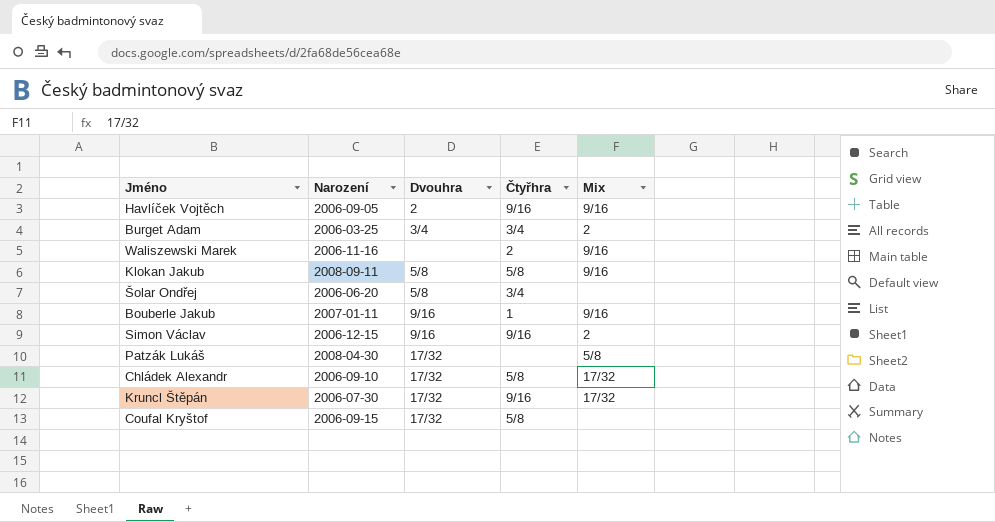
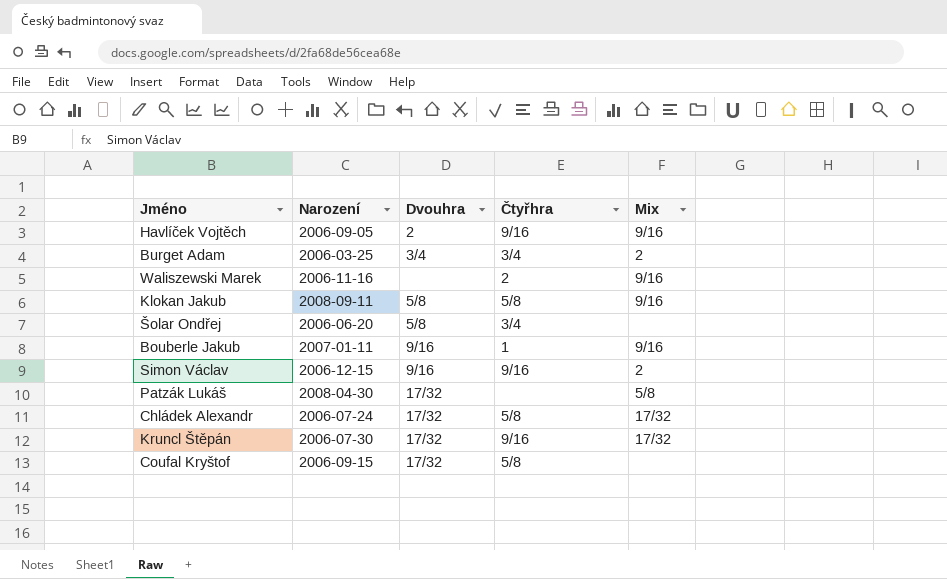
Chládek Alexandr | Narození: 2006-09-10 -> 2006-07-24

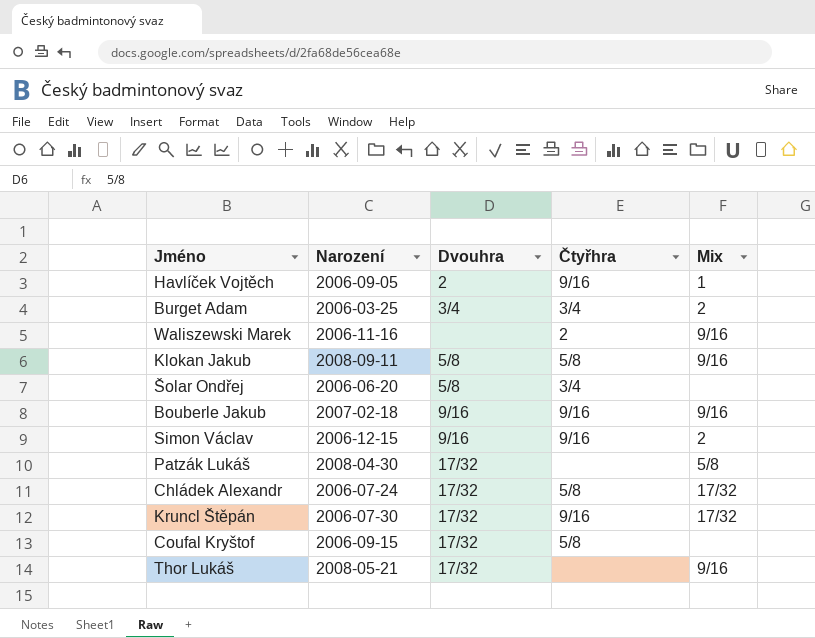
Havlíček Vojtěch | Mix: 9/16 -> 1
Bouberle Jakub | Narození: 2007-01-11 -> 2007-02-18
Bouberle Jakub | Čtyřhra: 1 -> 9/16
row Thor Lukáš: none -> 2008-05-21 | 17/32 | none | 9/16

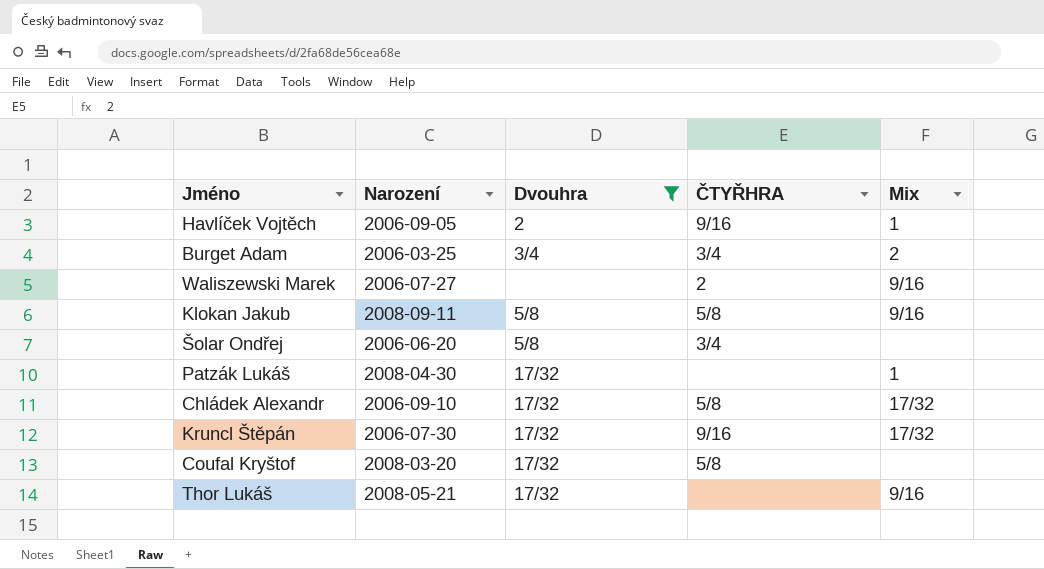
filter: none -> Dvouhra != 9/16
column name: Čtyřhra -> ČTYŘHRA
Waliszewski Marek | Narození: 2006-11-16 -> 2006-07-27
Patzák Lukáš | Mix: 5/8 -> 1
Chládek Alexandr | Narození: 2006-07-24 -> 2006-09-10
Coufal Kryštof | Narození: 2006-09-15 -> 2008-03-20

